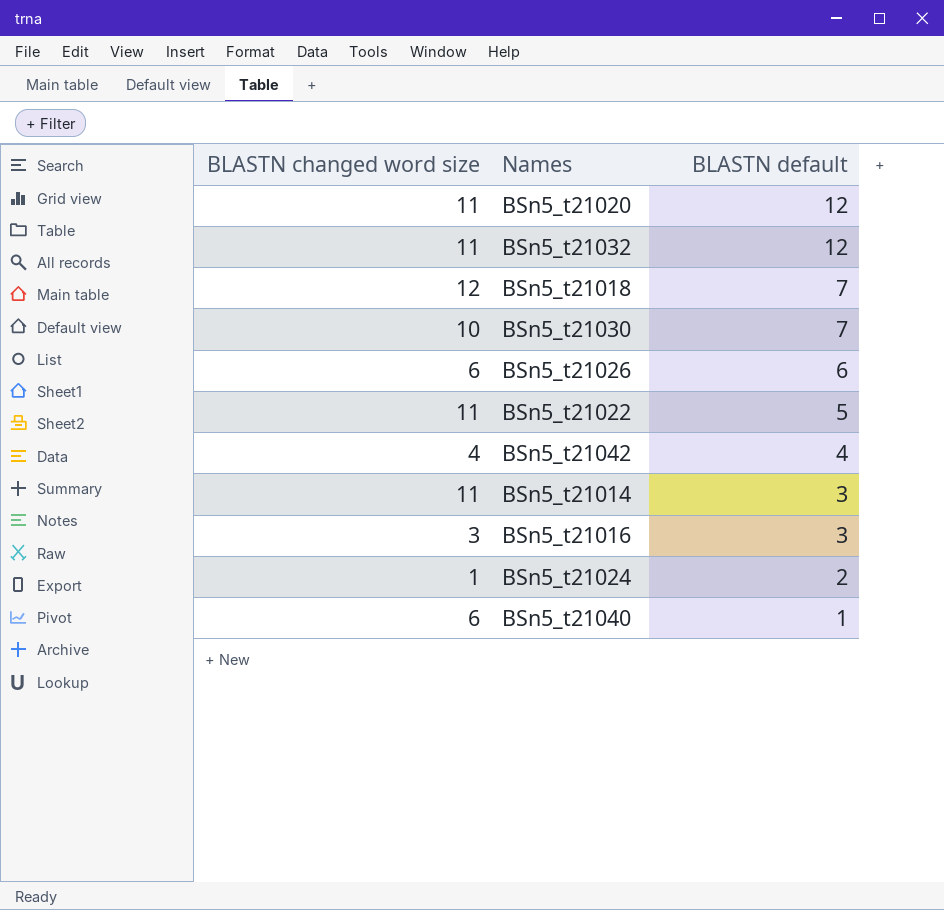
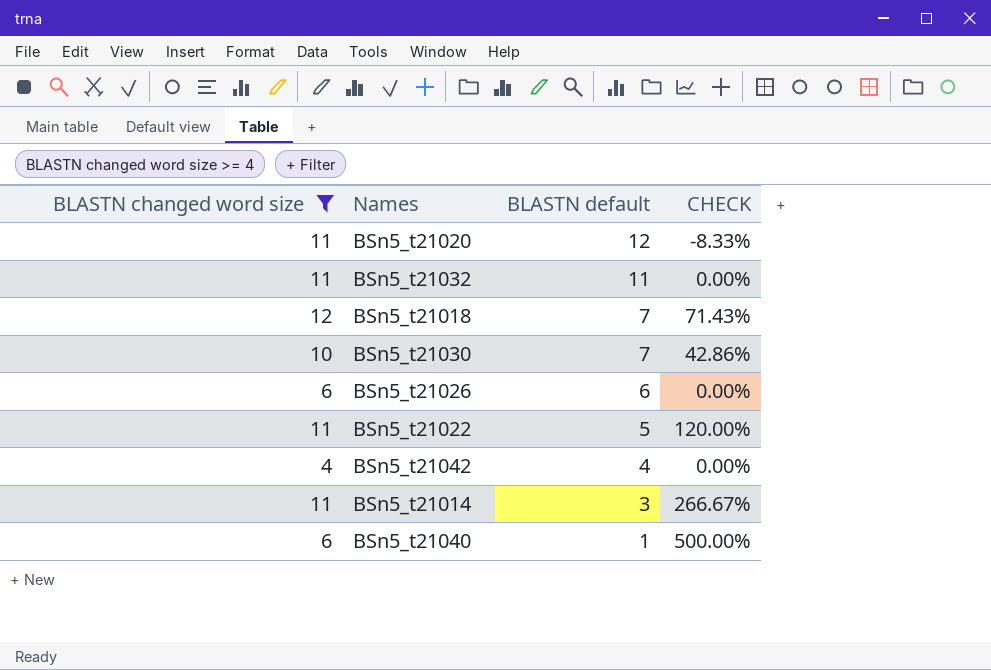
filter: none -> BLASTN changed word size >= 4
column CHECK | formula: none -> ([BLASTN changed word size] - [BLASTN default]) / [BLASTN default]
BSn5_t21032 | BLASTN default: 12 -> 11

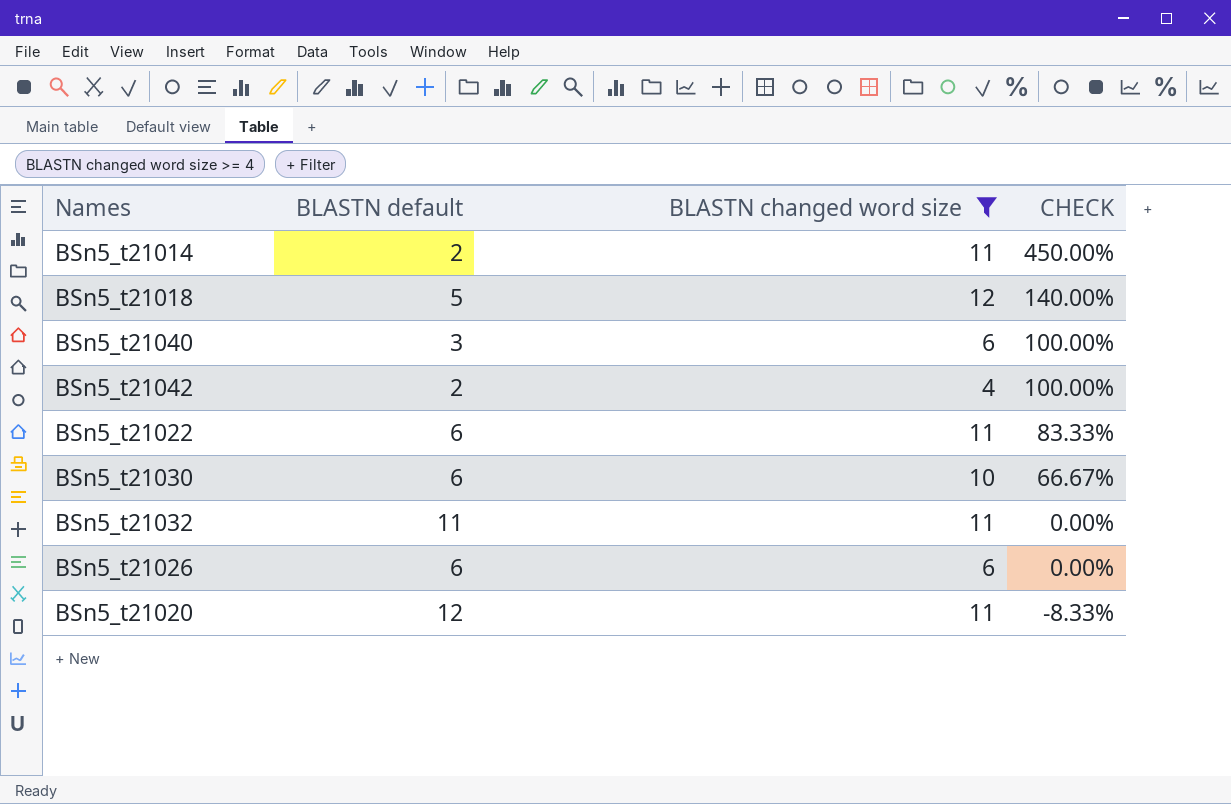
row order: BLASTN default descending -> CHECK descending
column BLASTN changed word size | position: 1 -> 3
BSn5_t21014 | BLASTN default: 3 -> 2
BSn5_t21014 | CHECK: 266.67% -> 450.00%
BSn5_t21018 | BLASTN default: 7 -> 5
BSn5_t21018 | CHECK: 71.43% -> 140.00%
BSn5_t21040 | BLASTN default: 1 -> 3
BSn5_t21040 | CHECK: 500.00% -> 100.00%
BSn5_t21042 | BLASTN default: 4 -> 2
BSn5_t21042 | CHECK: 0.00% -> 100.00%
BSn5_t21022 | BLASTN default: 5 -> 6
BSn5_t21022 | CHECK: 120.00% -> 83.33%
BSn5_t21030 | BLASTN default: 7 -> 6
BSn5_t21030 | CHECK: 42.86% -> 66.67%

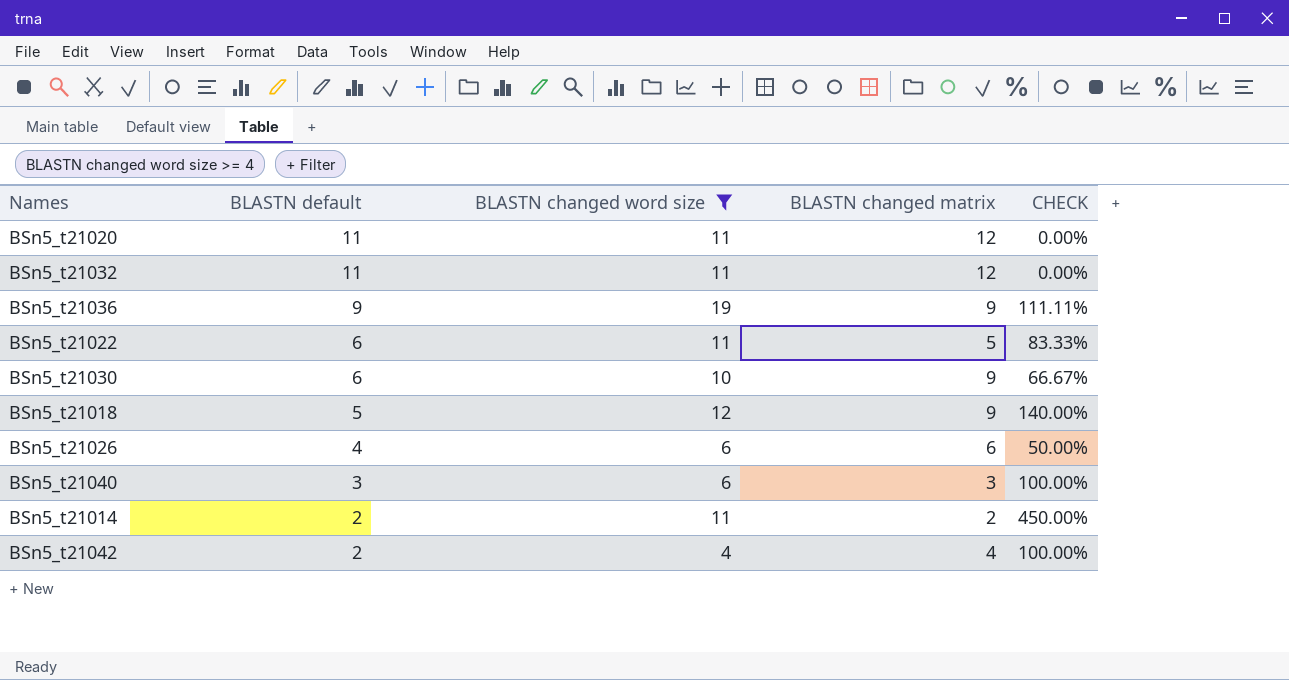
row order: CHECK descending -> BLASTN default descending
column BLASTN changed matrix | position: none -> 4
BSn5_t21020 | BLASTN default: 12 -> 11
BSn5_t21020 | CHECK: -8.33% -> 0.00%
row BSn5_t21036: none -> 9 | 19 | 9 | 111.11%
BSn5_t21026 | BLASTN default: 6 -> 4
BSn5_t21026 | CHECK: 0.00% -> 50.00%

